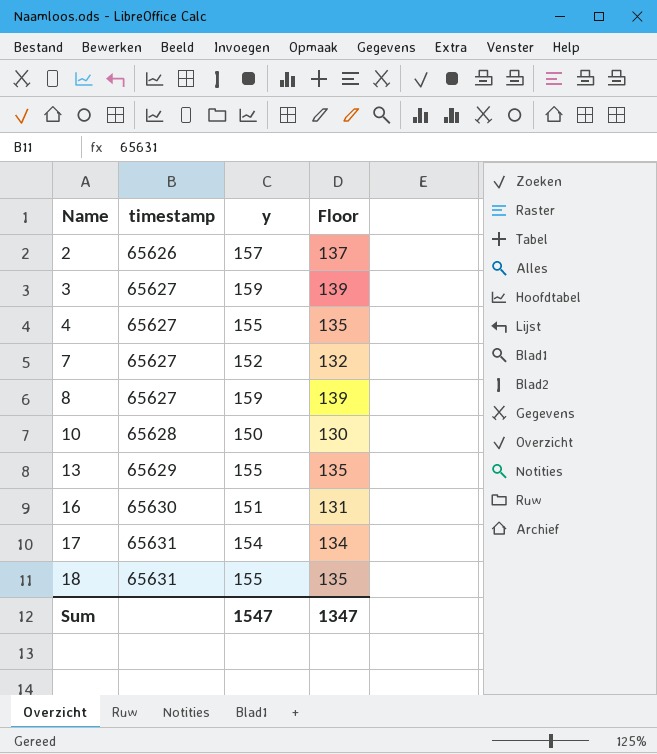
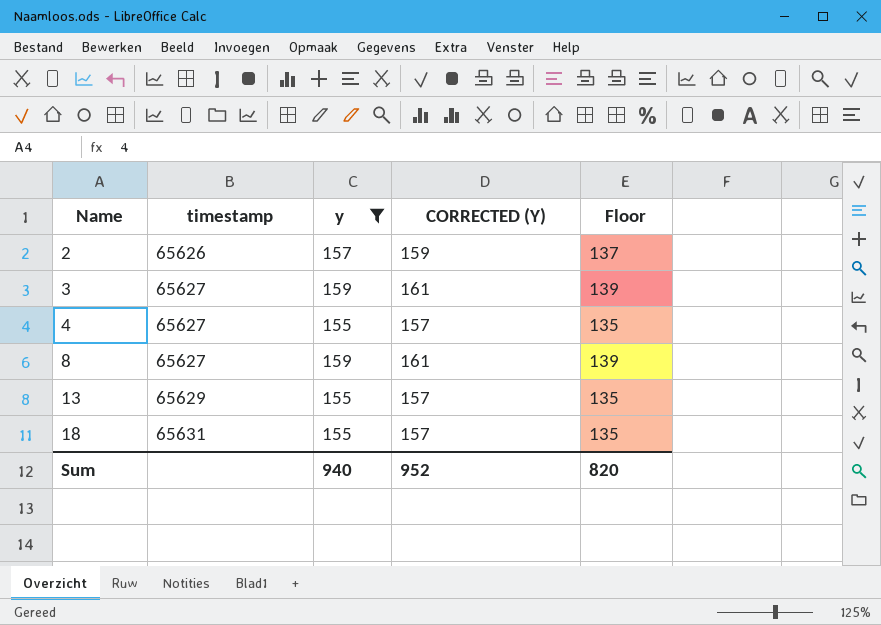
filter: none -> y >= 155
column CORRECTED (Y) | formula: none -> [y] + 2
Sum | y: 1547 -> 940
Sum | Floor: 1347 -> 820

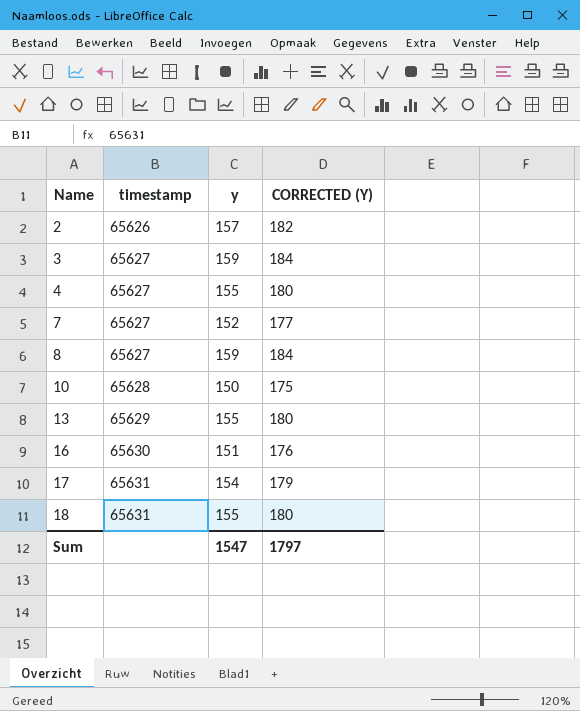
filter: y >= 155 -> none
column Floor | formula: [y] - 20 -> none
column CORRECTED (Y) | formula: [y] + 2 -> [y] + 25
Sum | y: 940 -> 1547
Sum | CORRECTED (Y): 952 -> 1797

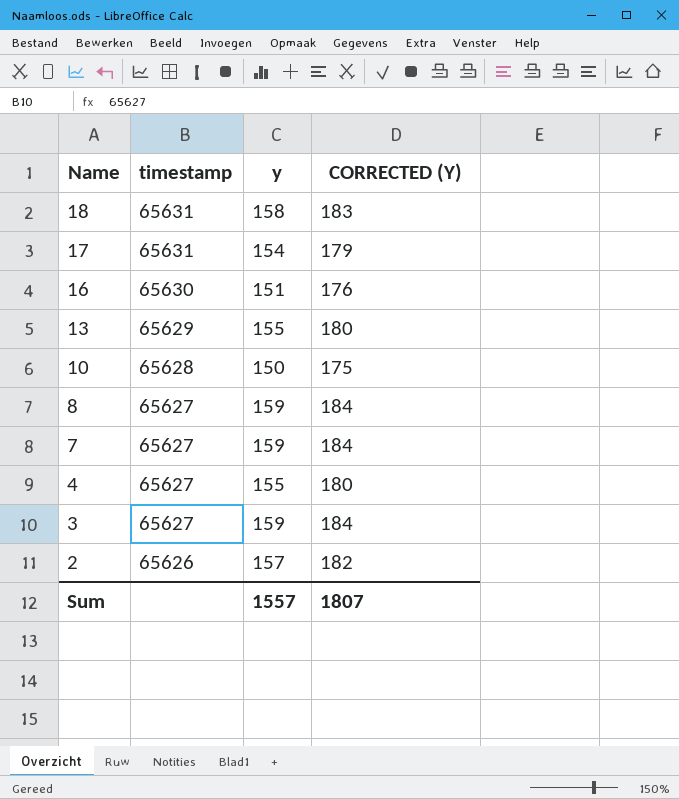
row order: Name ascending -> Name descending
18 | y: 155 -> 158
18 | CORRECTED (Y): 180 -> 183
7 | y: 152 -> 159
7 | CORRECTED (Y): 177 -> 184
Sum | y: 1547 -> 1557
Sum | CORRECTED (Y): 1797 -> 1807

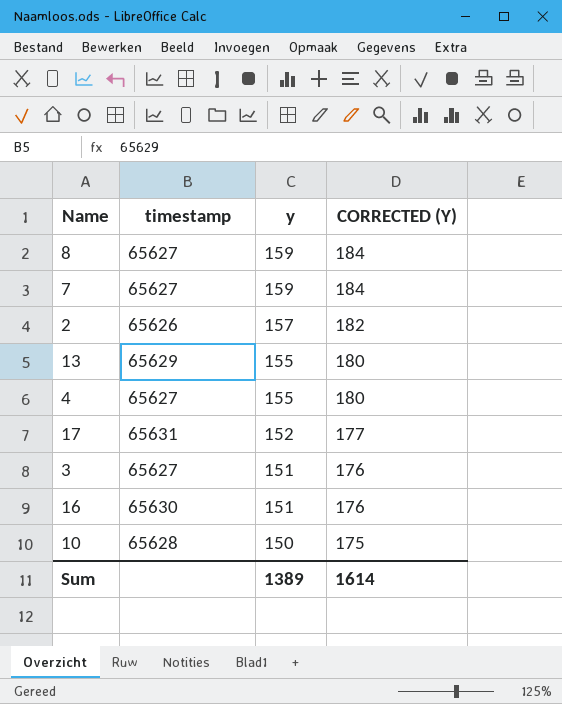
row order: Name descending -> y descending
row 18: 65631 | 158 | 183 -> none
17 | y: 154 -> 152
17 | CORRECTED (Y): 179 -> 177
3 | y: 159 -> 151
3 | CORRECTED (Y): 184 -> 176
Sum | y: 1557 -> 1389
Sum | CORRECTED (Y): 1807 -> 1614

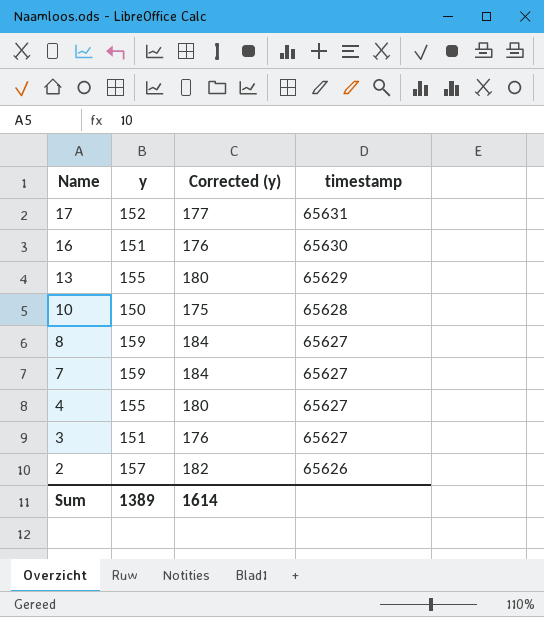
row order: y descending -> Name descending
column name: CORRECTED (Y) -> Corrected (y)
column timestamp | position: 2 -> 4

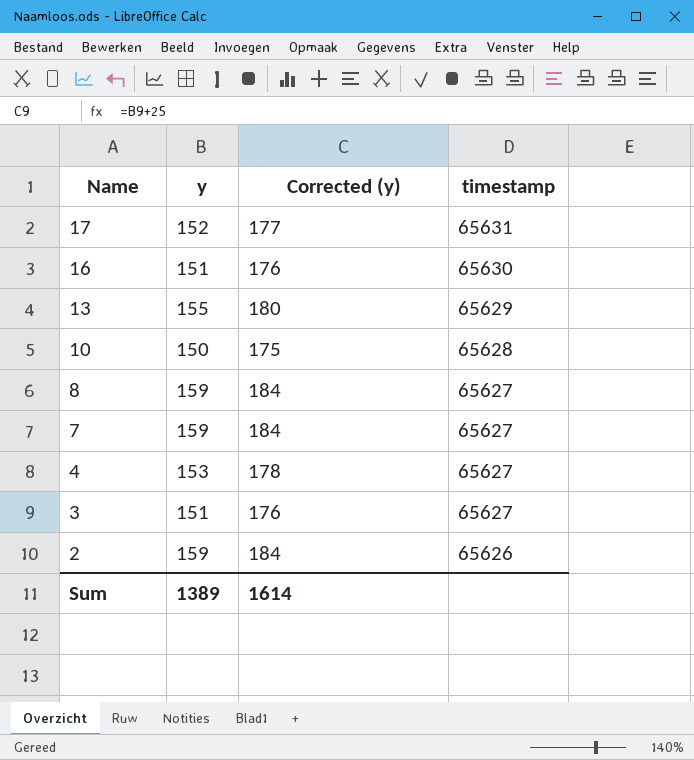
4 | y: 155 -> 153
4 | Corrected (y): 180 -> 178
2 | y: 157 -> 159
2 | Corrected (y): 182 -> 184

